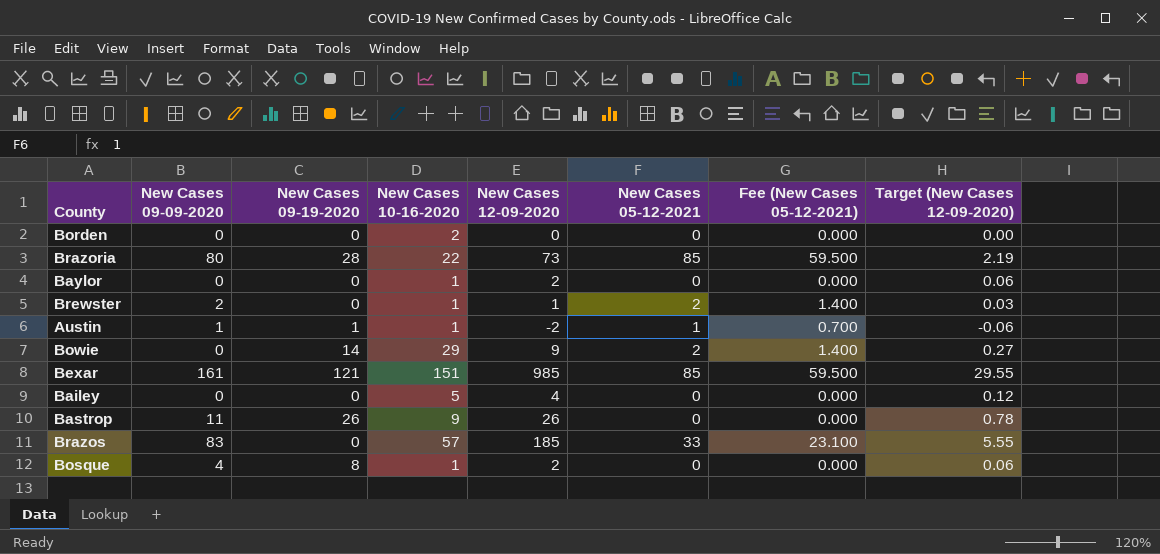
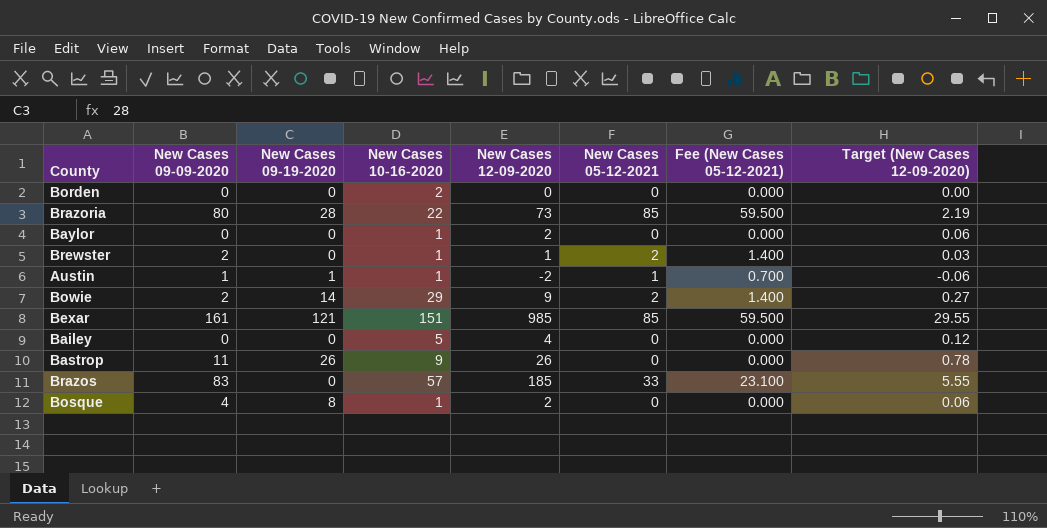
Bowie | New Cases 09-09-2020: 0 -> 2

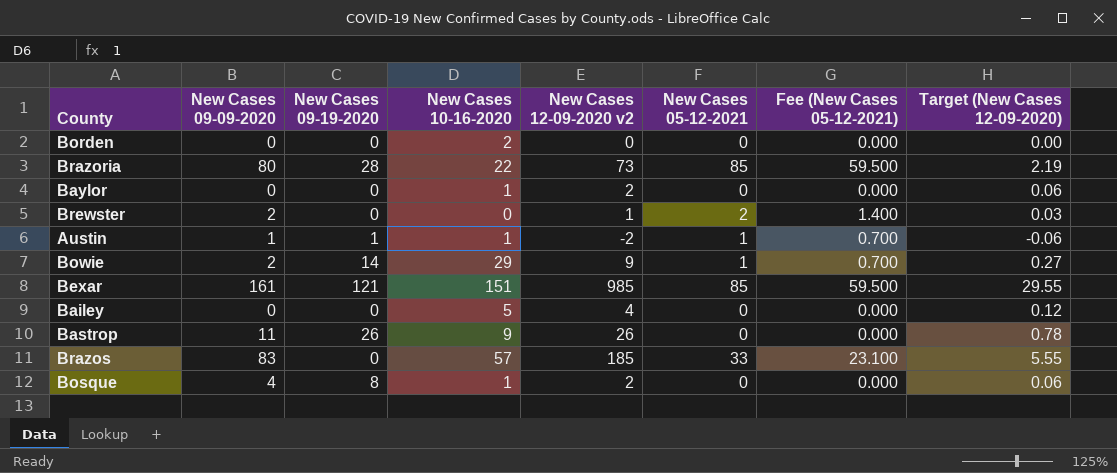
column name: New Cases 12-09-2020 -> New Cases 12-09-2020 v2
Brewster | New Cases 10-16-2020: 1 -> 0
Bowie | New Cases 05-12-2021: 2 -> 1
Bowie | Fee (New Cases 05-12-2021): 1.400 -> 0.700

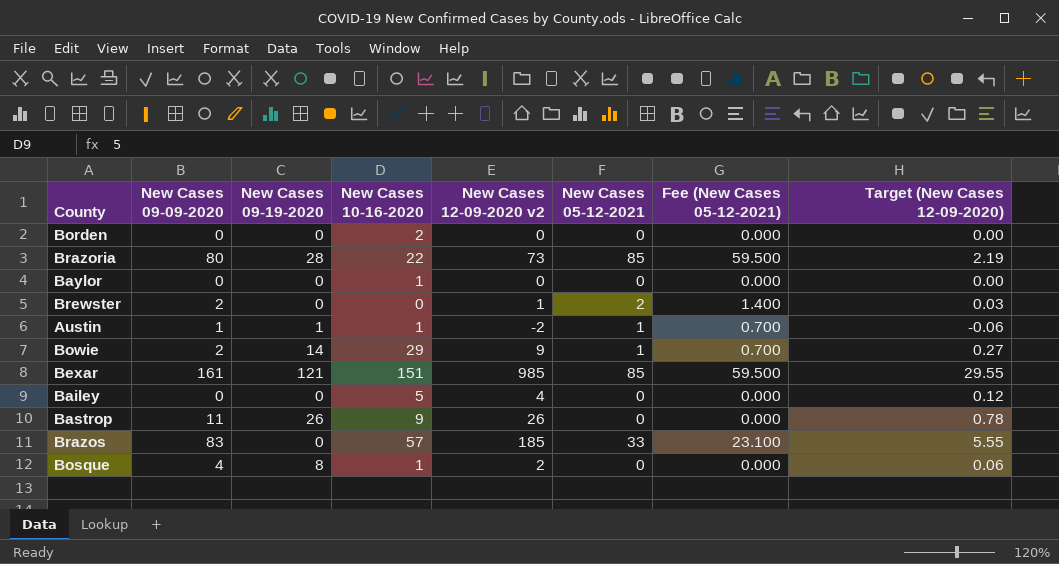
Baylor | New Cases 12-09-2020 v2: 2 -> 0
Baylor | Target (New Cases 12-09-2020): 0.06 -> 0.00

